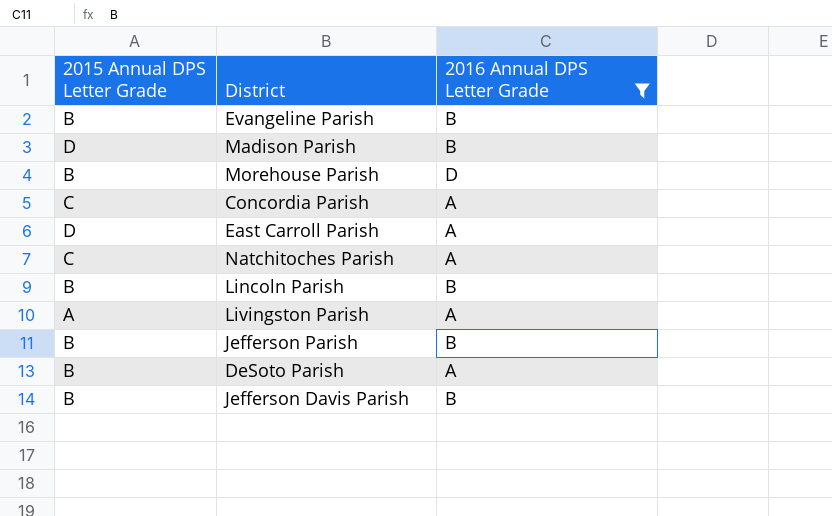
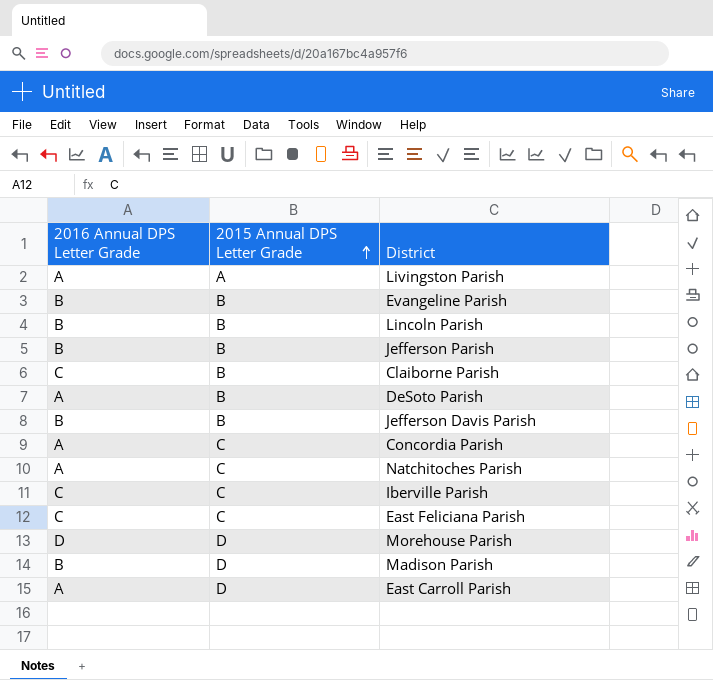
filter: 2016 Annual DPS Letter Grade != C -> none
row order: none -> 2015 Annual DPS Letter Grade ascending
column 2016 Annual DPS Letter Grade | position: 3 -> 1
Morehouse Parish | 2015 Annual DPS Letter Grade: B -> D

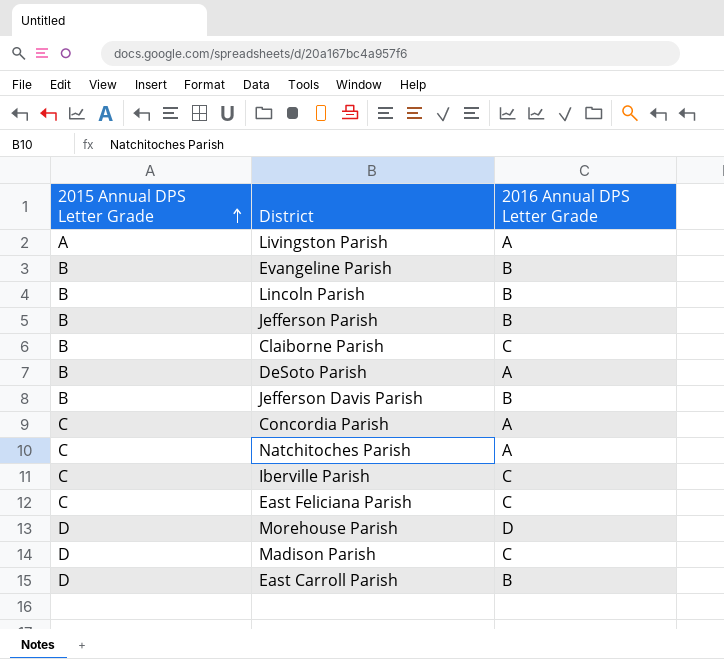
column 2016 Annual DPS Letter Grade | position: 1 -> 3
Madison Parish | 2016 Annual DPS Letter Grade: B -> C
East Carroll Parish | 2016 Annual DPS Letter Grade: A -> B

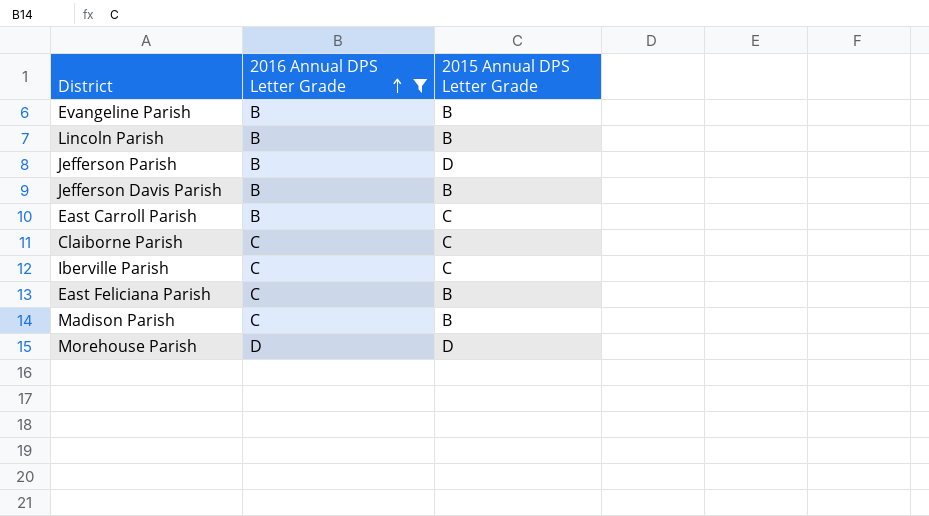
filter: none -> 2016 Annual DPS Letter Grade != A
row order: 2015 Annual DPS Letter Grade ascending -> 2016 Annual DPS Letter Grade ascending
column 2015 Annual DPS Letter Grade | position: 1 -> 3
Jefferson Parish | 2015 Annual DPS Letter Grade: B -> D
East Carroll Parish | 2015 Annual DPS Letter Grade: D -> C
Claiborne Parish | 2015 Annual DPS Letter Grade: B -> C
East Feliciana Parish | 2015 Annual DPS Letter Grade: C -> B
Madison Parish | 2015 Annual DPS Letter Grade: D -> B

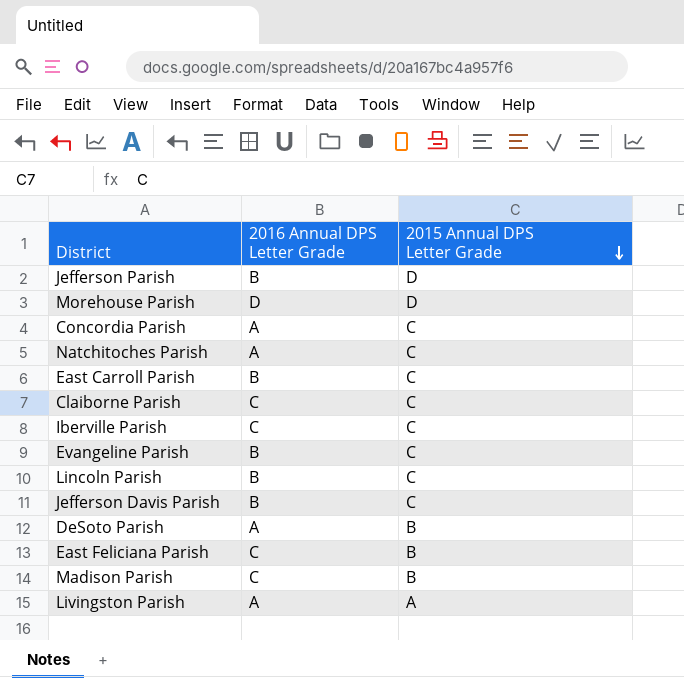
filter: 2016 Annual DPS Letter Grade != A -> none
row order: 2016 Annual DPS Letter Grade ascending -> 2015 Annual DPS Letter Grade descending
Evangeline Parish | 2015 Annual DPS Letter Grade: B -> C
Lincoln Parish | 2015 Annual DPS Letter Grade: B -> C
Jefferson Davis Parish | 2015 Annual DPS Letter Grade: B -> C

